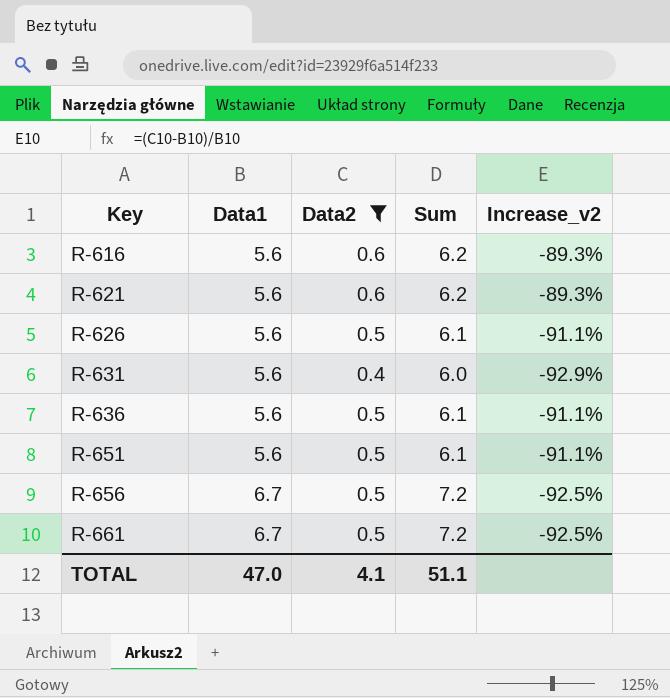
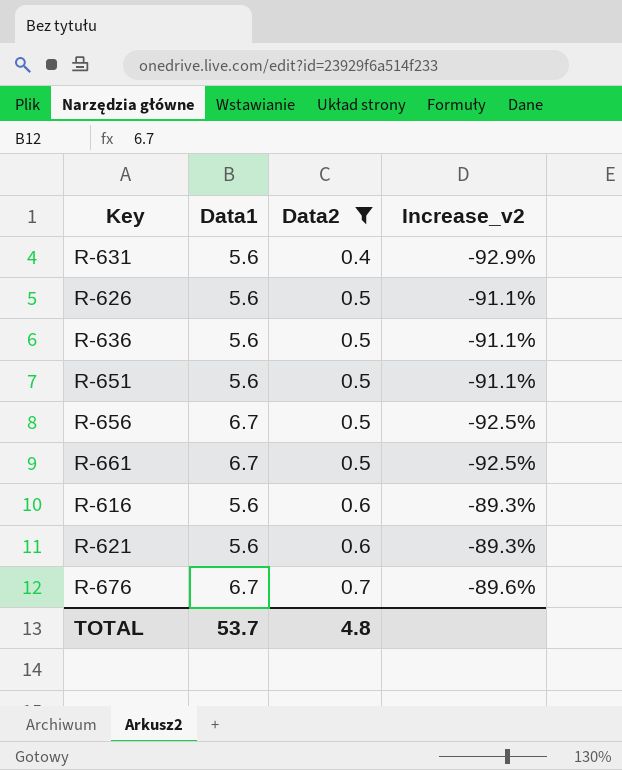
row order: Key ascending -> Data2 ascending
column Sum | formula: [Data1] + [Data2] -> none
row R-676: none -> 6.7 | 0.7 | -89.6%
TOTAL | Data1: 47.0 -> 53.7
TOTAL | Data2: 4.1 -> 4.8

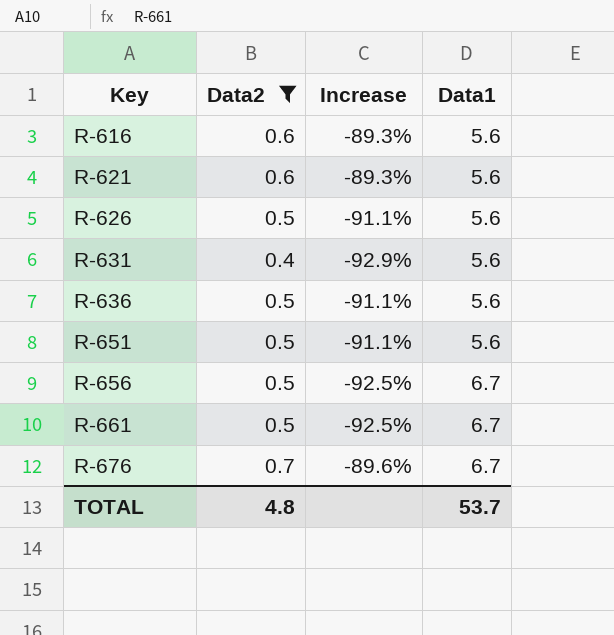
row order: Data2 ascending -> Key ascending
column name: Increase_v2 -> Increase
column Data1 | position: 2 -> 4

